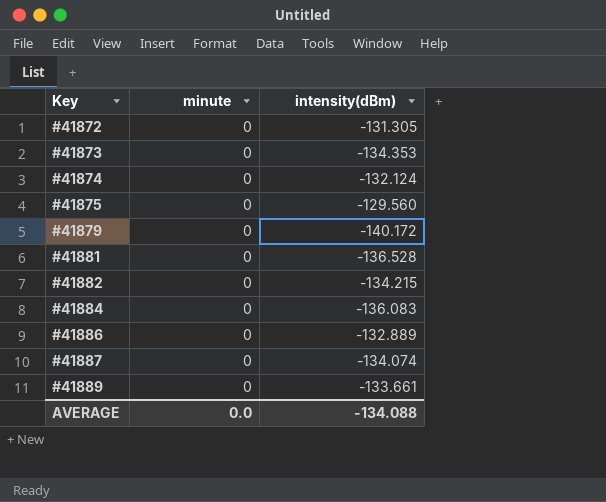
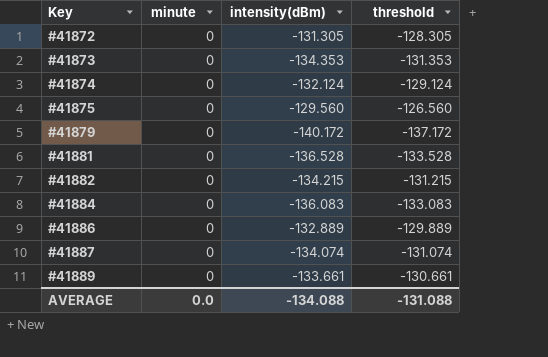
column threshold | formula: none -> [intensity(dBm)] + 3

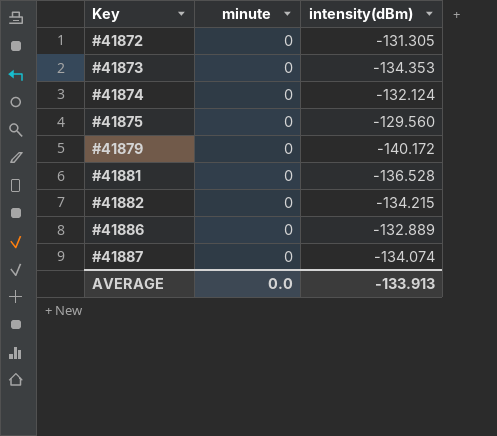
column threshold | formula: [intensity(dBm)] + 3 -> none
row #41884: 0 | -136.083 | -133.083 -> none
row #41889: 0 | -133.661 | -130.661 -> none
AVERAGE | intensity(dBm): -134.088 -> -133.913

